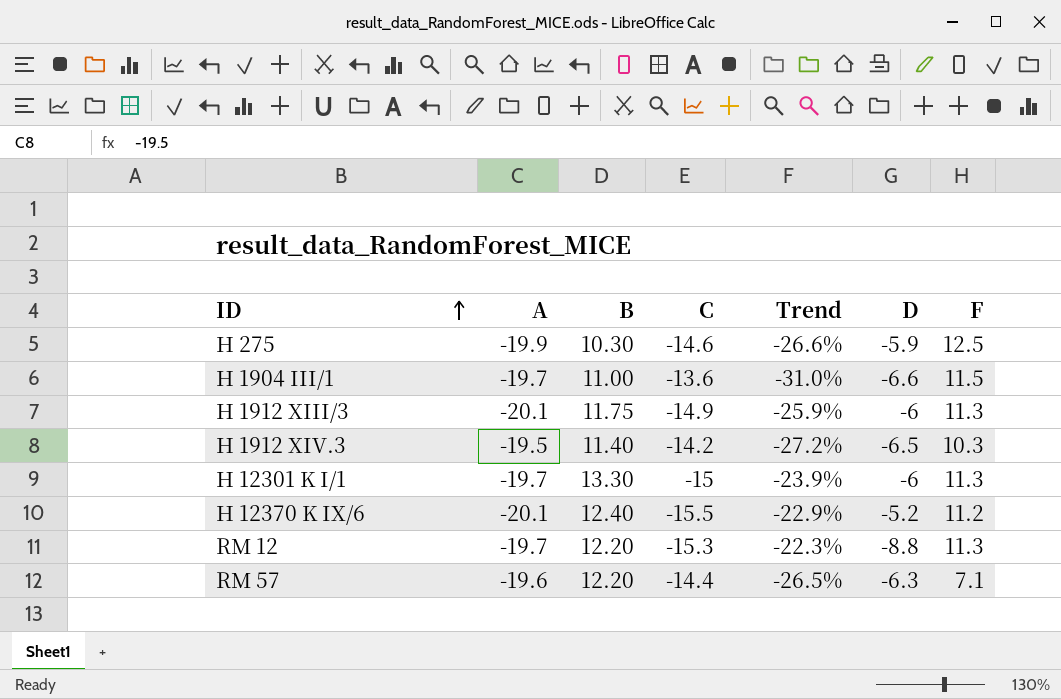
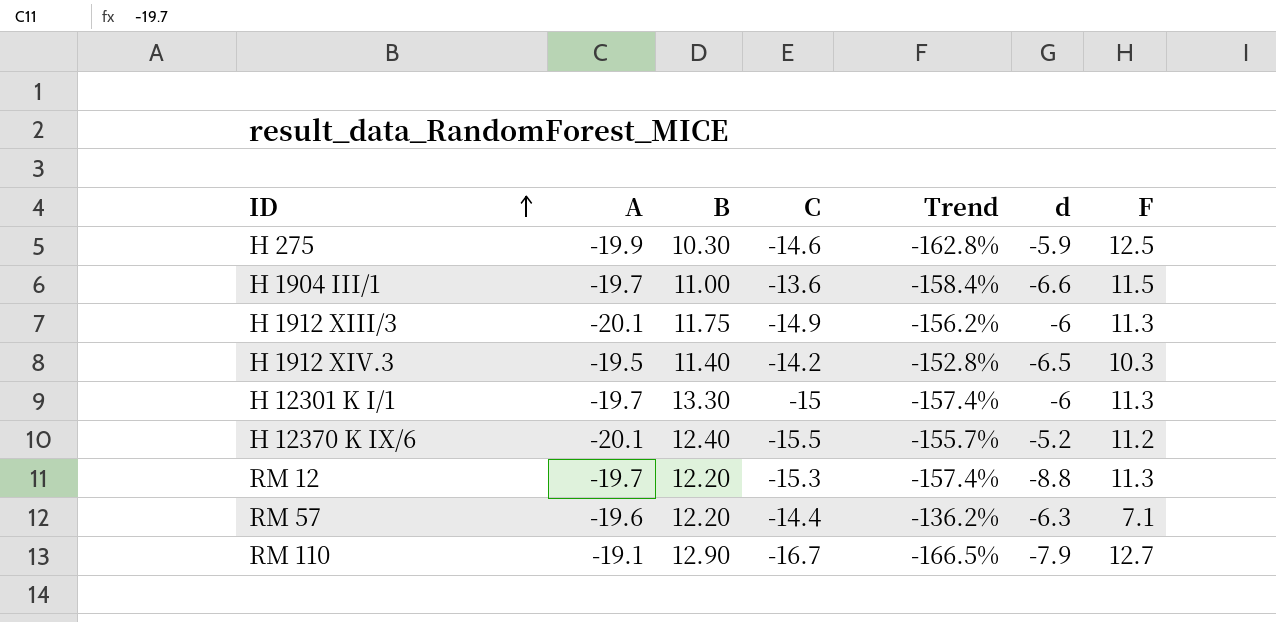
column Trend | formula: ([C] - [A]) / [A] -> ([F] - [A]) / [A]
column name: D -> d
row RM 110: none -> -19.1 | 12.90 | -16.7 | -166.5% | -7.9 | 12.7

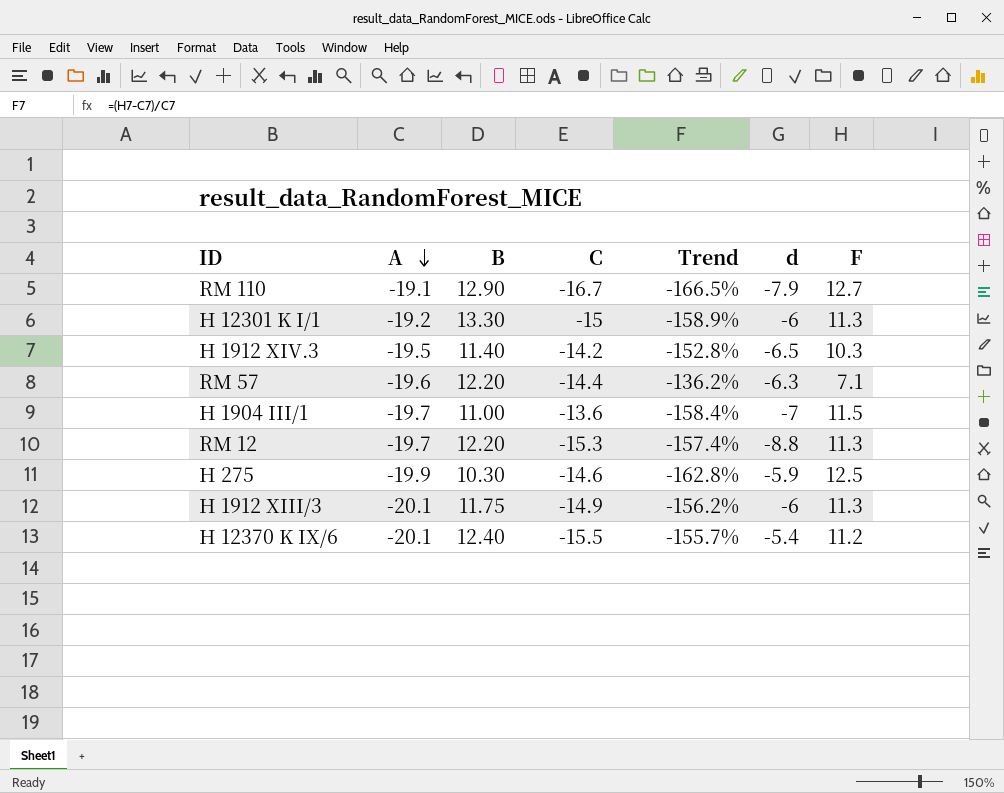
row order: ID ascending -> A descending
H 12301 K I/1 | A: -19.7 -> -19.2
H 12301 K I/1 | Trend: -157.4% -> -158.9%
H 1904 III/1 | d: -6.6 -> -7
H 12370 K IX/6 | d: -5.2 -> -5.4

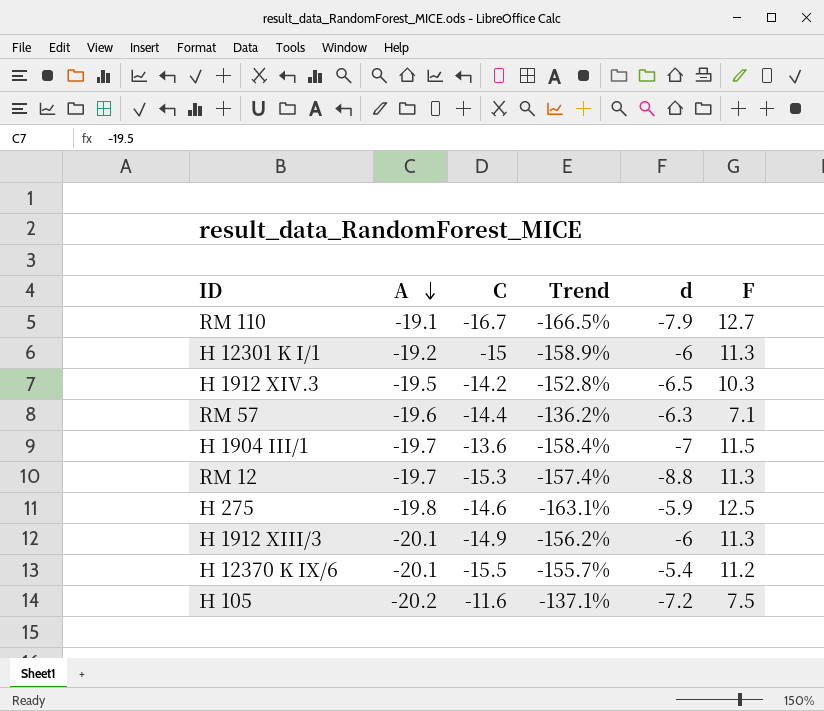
column B | position: 3 -> none
H 275 | A: -19.9 -> -19.8
H 275 | Trend: -162.8% -> -163.1%
row H 105: none -> -20.2 | -11.6 | -137.1% | -7.2 | 7.5

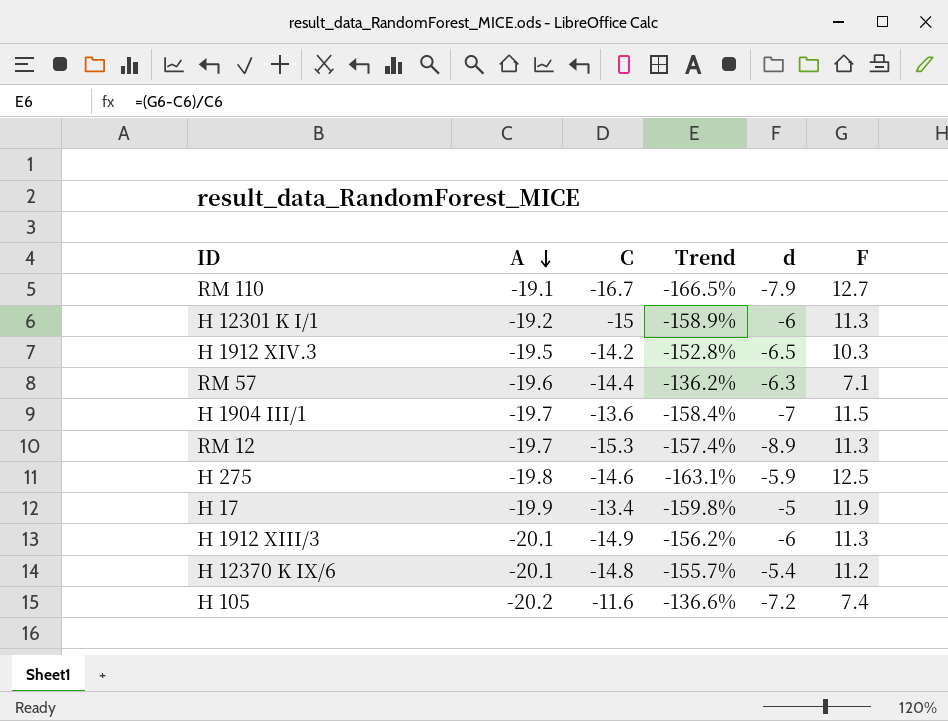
RM 12 | d: -8.8 -> -8.9
row H 17: none -> -19.9 | -13.4 | -159.8% | -5 | 11.9
H 12370 K IX/6 | C: -15.5 -> -14.8
H 105 | Trend: -137.1% -> -136.6%
H 105 | F: 7.5 -> 7.4

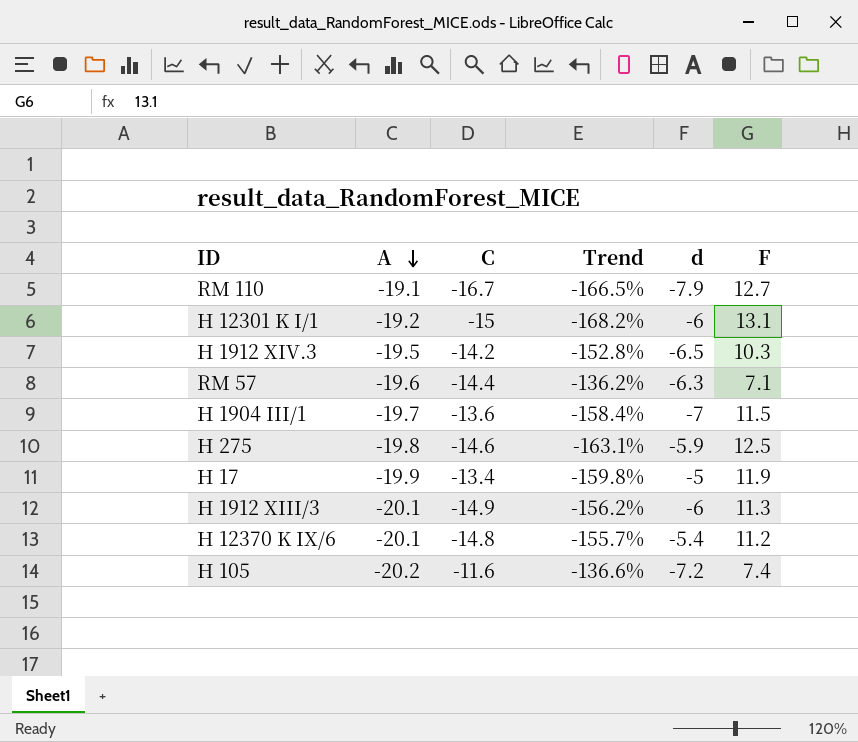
row RM 12: -19.7 | -15.3 | -157.4% | -8.9 | 11.3 -> none
H 12301 K I/1 | Trend: -158.9% -> -168.2%
H 12301 K I/1 | F: 11.3 -> 13.1

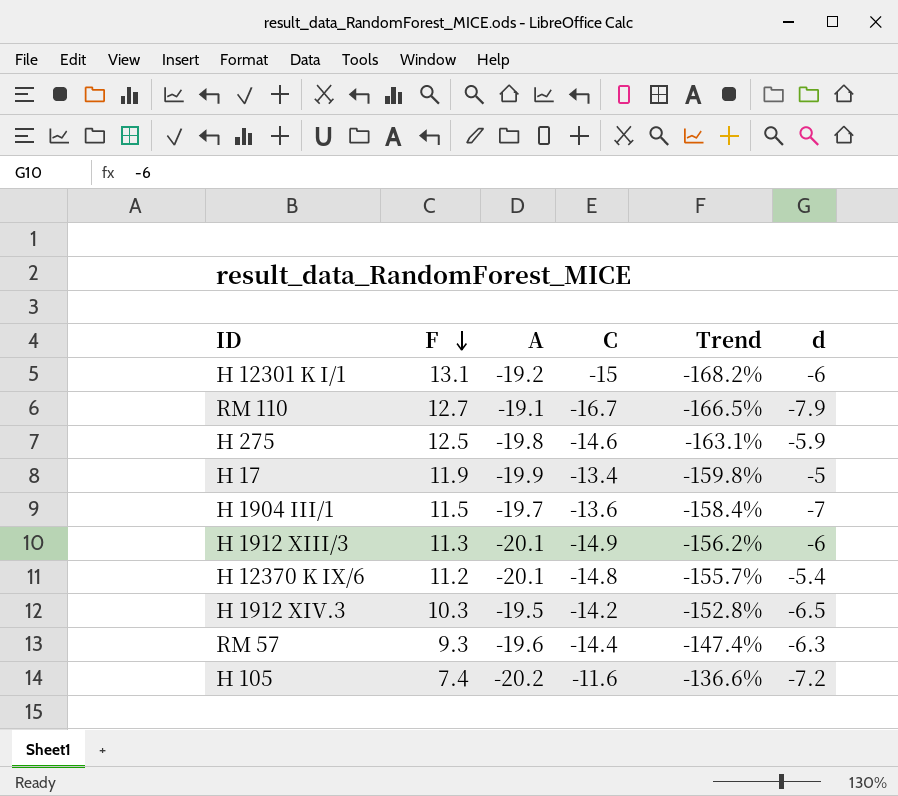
row order: A descending -> F descending
column F | position: 6 -> 2
RM 57 | F: 7.1 -> 9.3
RM 57 | Trend: -136.2% -> -147.4%

